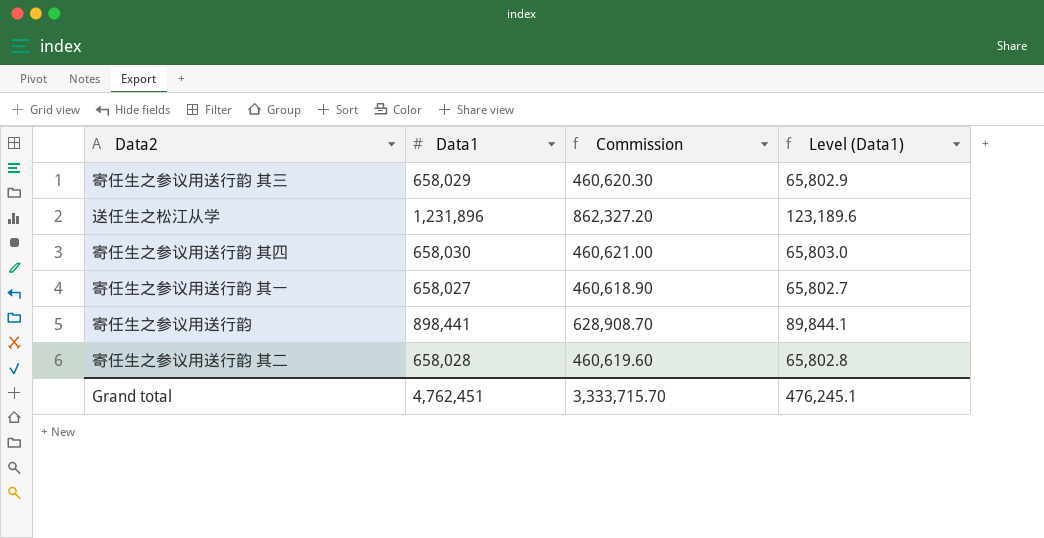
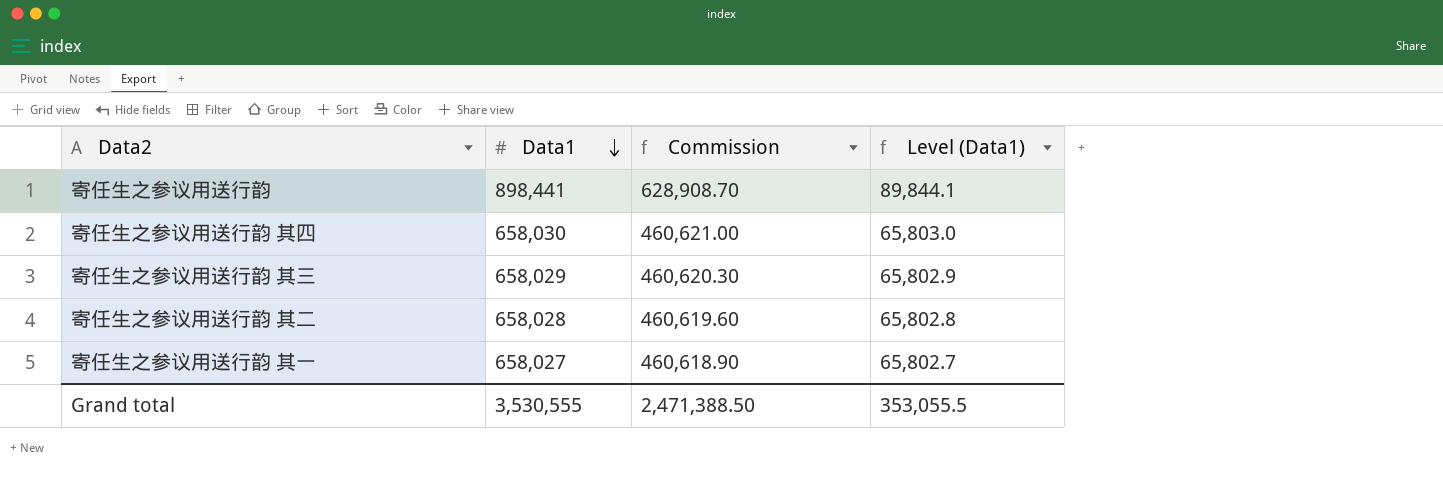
row order: none -> Data1 descending
row 送任生之松江从学: 1,231,896 | 862,327.20 | 123,189.6 -> none
Grand total | Data1: 4,762,451 -> 3,530,555
Grand total | Commission: 3,333,715.70 -> 2,471,388.50
Grand total | Level (Data1): 476,245.1 -> 353,055.5

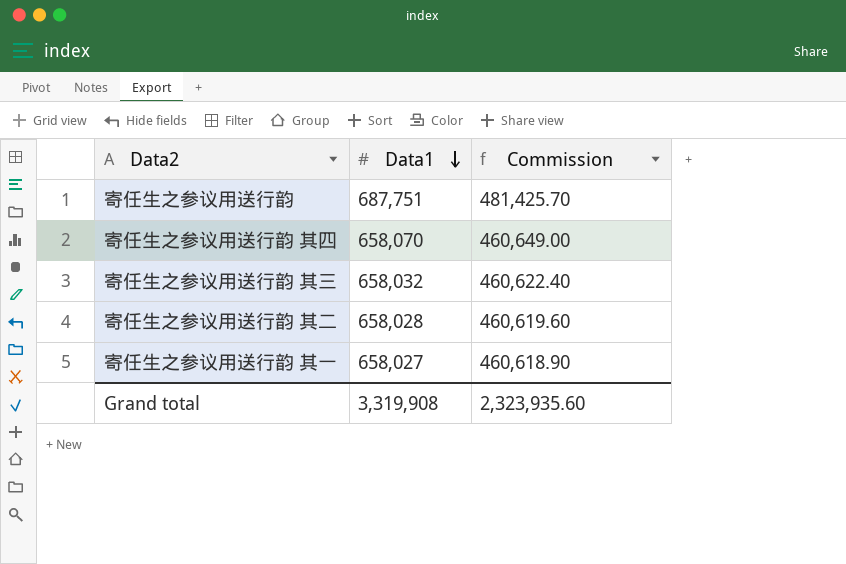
column Level (Data1) | formula: [Data1] * 0.1 -> none
寄任生之参议用送行韵 | Data1: 898,441 -> 687,751
寄任生之参议用送行韵 | Commission: 628,908.70 -> 481,425.70
寄任生之参议用送行韵 其四 | Data1: 658,030 -> 658,070
寄任生之参议用送行韵 其四 | Commission: 460,621.00 -> 460,649.00
寄任生之参议用送行韵 其三 | Data1: 658,029 -> 658,032
寄任生之参议用送行韵 其三 | Commission: 460,620.30 -> 460,622.40
Grand total | Data1: 3,530,555 -> 3,319,908
Grand total | Commission: 2,471,388.50 -> 2,323,935.60

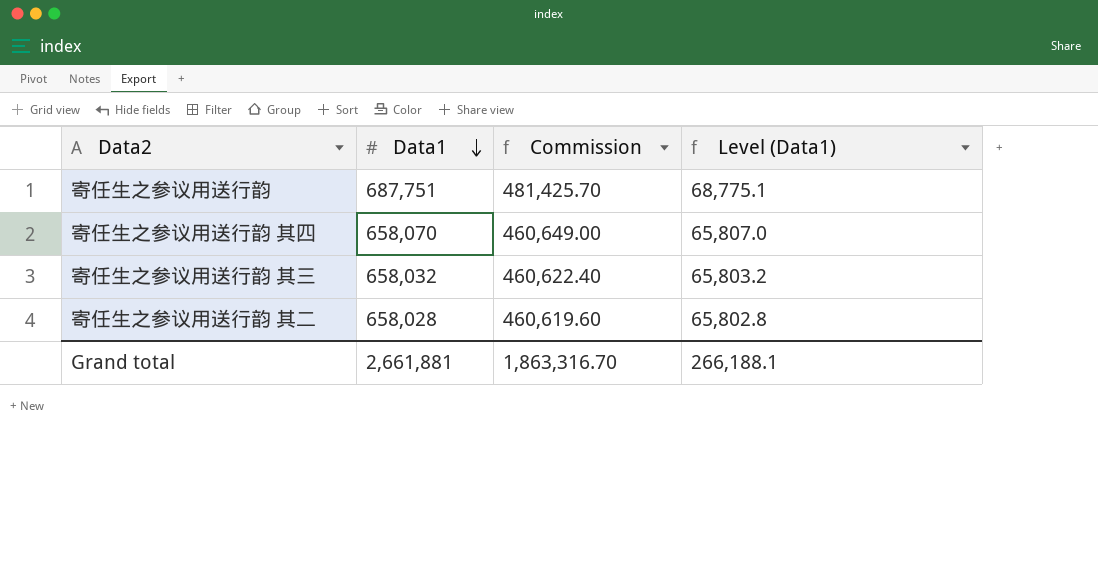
column Level (Data1) | formula: none -> [Data1] * 0.1
row 寄任生之参议用送行韵 其一: 658,027 | 460,618.90 -> none
Grand total | Data1: 3,319,908 -> 2,661,881
Grand total | Commission: 2,323,935.60 -> 1,863,316.70

